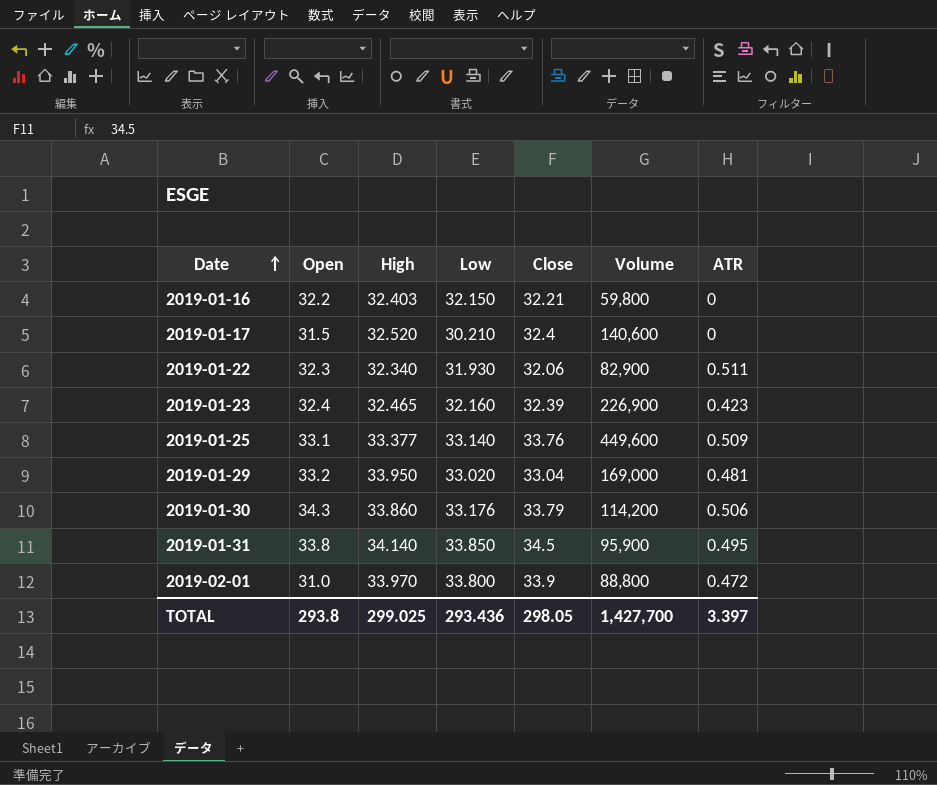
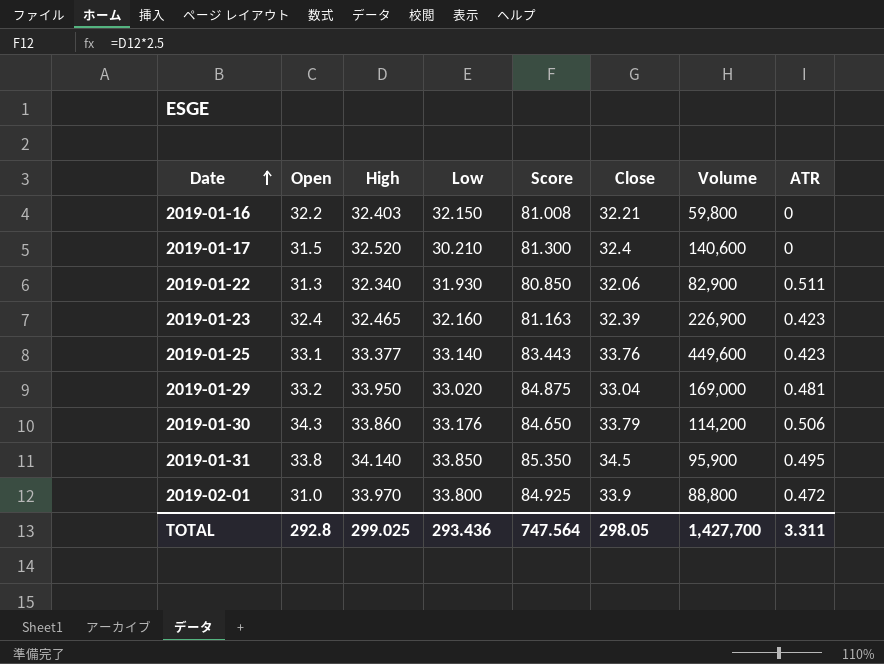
column Score | formula: none -> [High] * 2.5
2019-01-22 | Open: 32.3 -> 31.3
2019-01-25 | ATR: 0.509 -> 0.423
TOTAL | Open: 293.8 -> 292.8
TOTAL | ATR: 3.397 -> 3.311

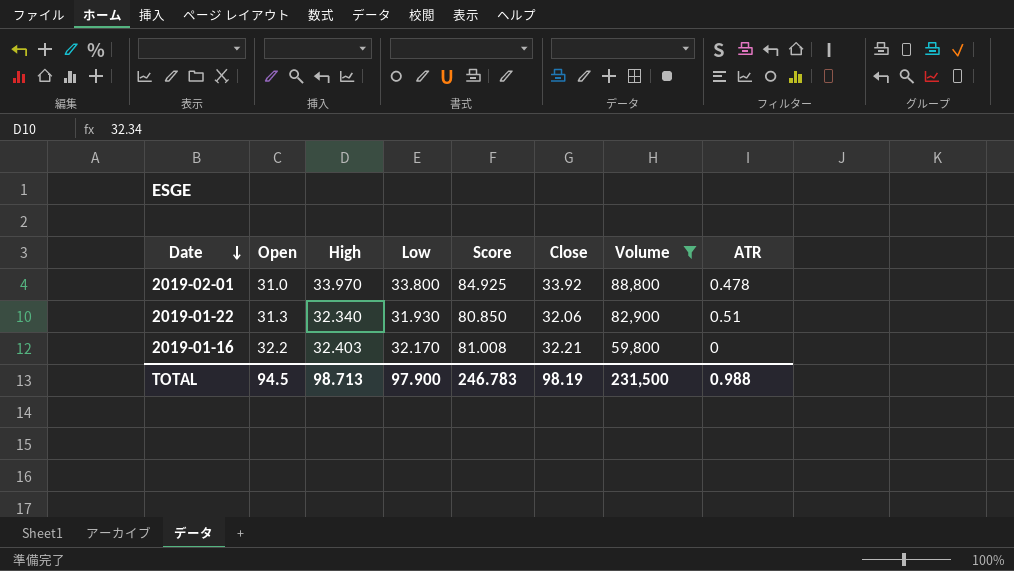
filter: none -> Volume <= 88,800
row order: Date ascending -> Date descending
2019-02-01 | Close: 33.9 -> 33.92
2019-02-01 | ATR: 0.472 -> 0.478
2019-01-22 | ATR: 0.511 -> 0.51
2019-01-16 | Low: 32.150 -> 32.170
TOTAL | Open: 292.8 -> 94.5
TOTAL | High: 299.025 -> 98.713
TOTAL | Low: 293.436 -> 97.900
TOTAL | Score: 747.564 -> 246.783
TOTAL | Close: 298.05 -> 98.19
TOTAL | Volume: 1,427,700 -> 231,500
TOTAL | ATR: 3.311 -> 0.988

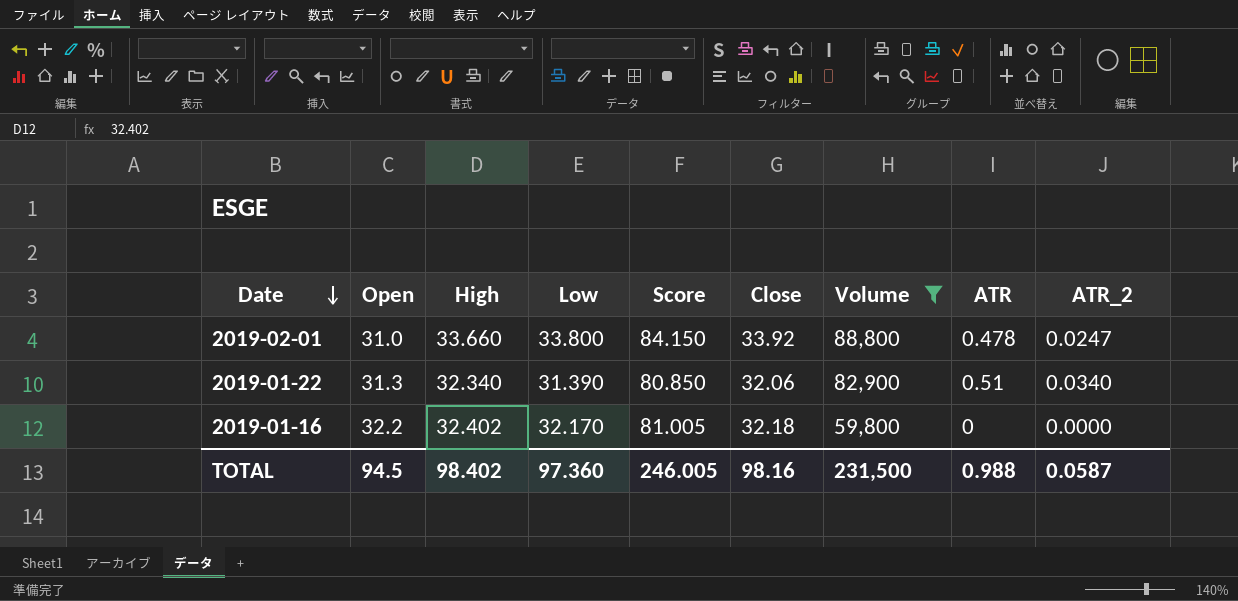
column ATR_2 | position: none -> 9
2019-02-01 | High: 33.970 -> 33.660
2019-02-01 | Score: 84.925 -> 84.150
2019-01-22 | Low: 31.930 -> 31.390
2019-01-16 | High: 32.403 -> 32.402
2019-01-16 | Score: 81.008 -> 81.005
2019-01-16 | Close: 32.21 -> 32.18
TOTAL | High: 98.713 -> 98.402
TOTAL | Low: 97.900 -> 97.360
TOTAL | Score: 246.783 -> 246.005
TOTAL | Close: 98.19 -> 98.16

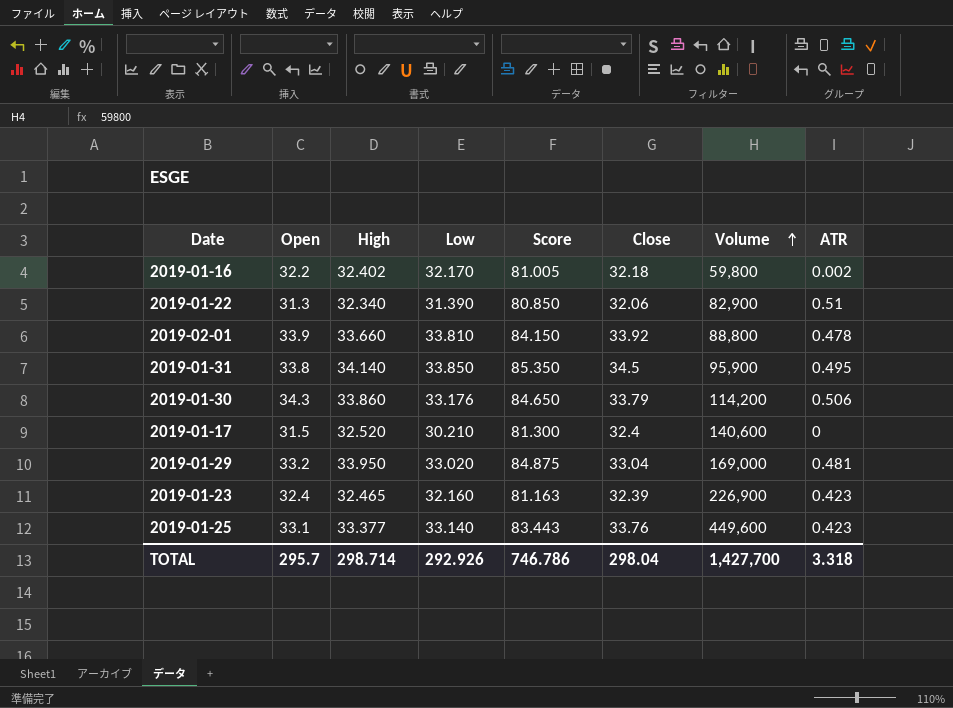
filter: Volume <= 88,800 -> none
row order: Date descending -> Volume ascending
column ATR_2 | position: 9 -> none
2019-01-16 | ATR: 0 -> 0.002
2019-02-01 | Open: 31.0 -> 33.9
2019-02-01 | Low: 33.800 -> 33.810
TOTAL | Open: 94.5 -> 295.7
TOTAL | High: 98.402 -> 298.714
TOTAL | Low: 97.360 -> 292.926
TOTAL | Score: 246.005 -> 746.786
TOTAL | Close: 98.16 -> 298.04
TOTAL | Volume: 231,500 -> 1,427,700
TOTAL | ATR: 0.988 -> 3.318

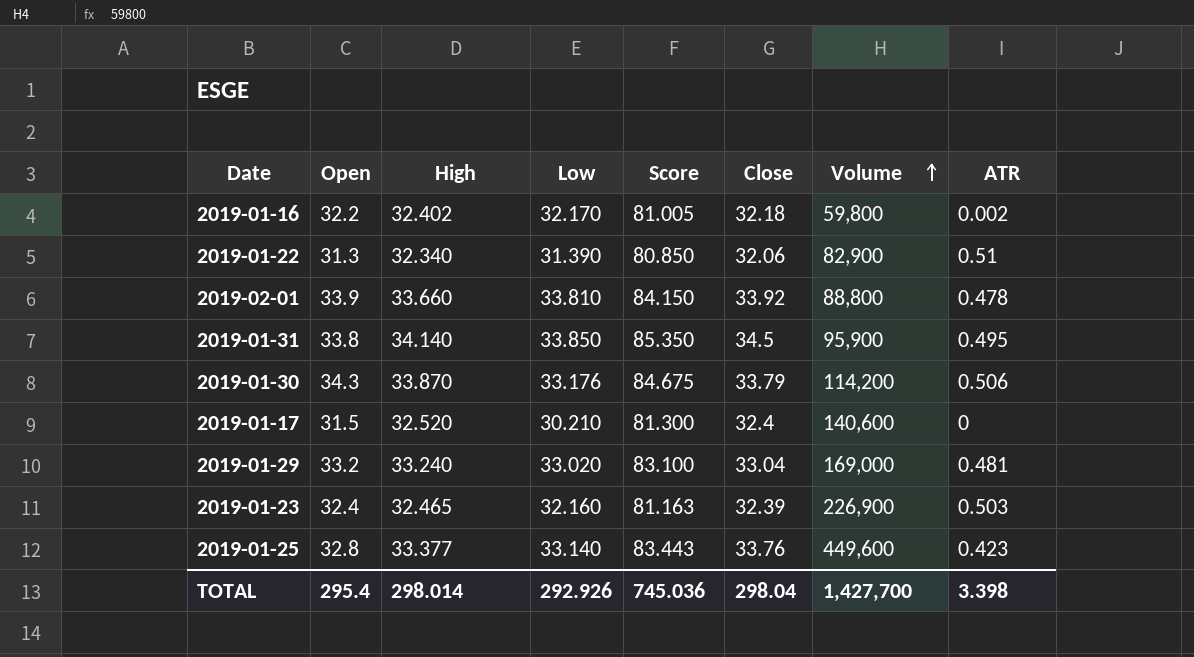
2019-01-30 | High: 33.860 -> 33.870
2019-01-30 | Score: 84.650 -> 84.675
2019-01-29 | High: 33.950 -> 33.240
2019-01-29 | Score: 84.875 -> 83.100
2019-01-23 | ATR: 0.423 -> 0.503
2019-01-25 | Open: 33.1 -> 32.8
TOTAL | Open: 295.7 -> 295.4
TOTAL | High: 298.714 -> 298.014
TOTAL | Score: 746.786 -> 745.036
TOTAL | ATR: 3.318 -> 3.398

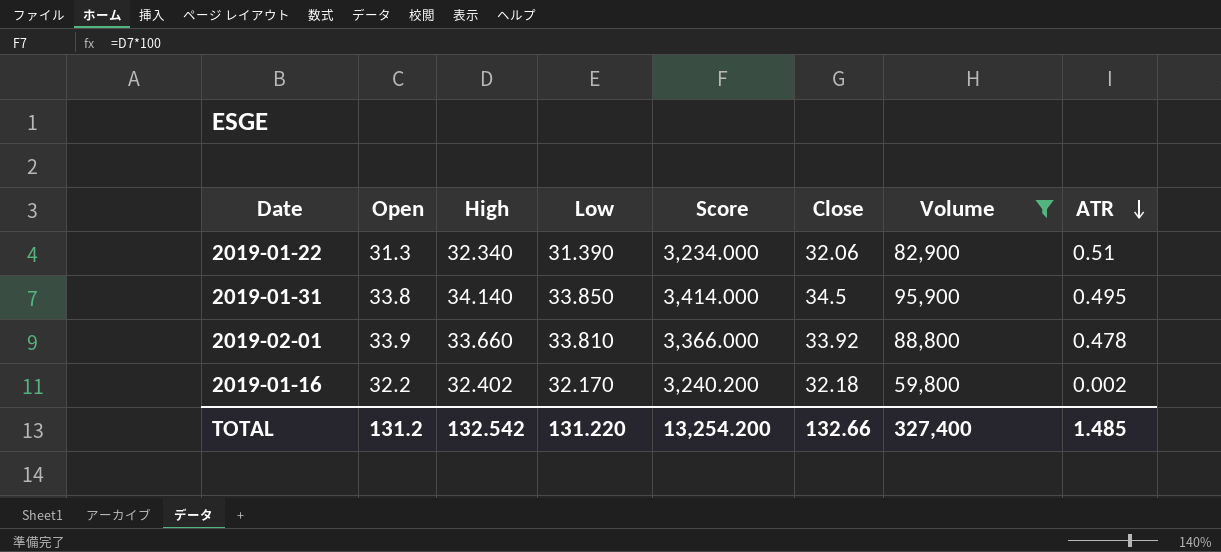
filter: none -> Volume <= 95,900
row order: Volume ascending -> ATR descending
column Score | formula: [High] * 2.5 -> [High] * 100
TOTAL | Open: 295.4 -> 131.2
TOTAL | High: 298.014 -> 132.542
TOTAL | Low: 292.926 -> 131.220
TOTAL | Score: 745.036 -> 13,254.200
TOTAL | Close: 298.04 -> 132.66
TOTAL | Volume: 1,427,700 -> 327,400
TOTAL | ATR: 3.398 -> 1.485

